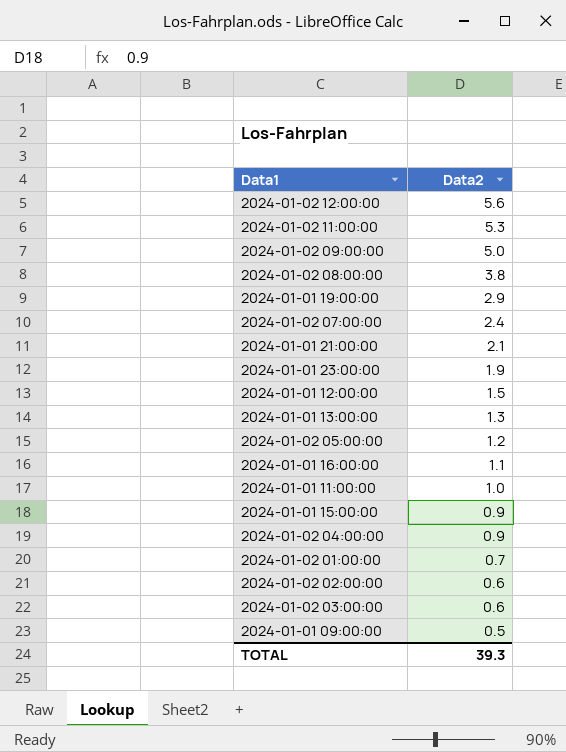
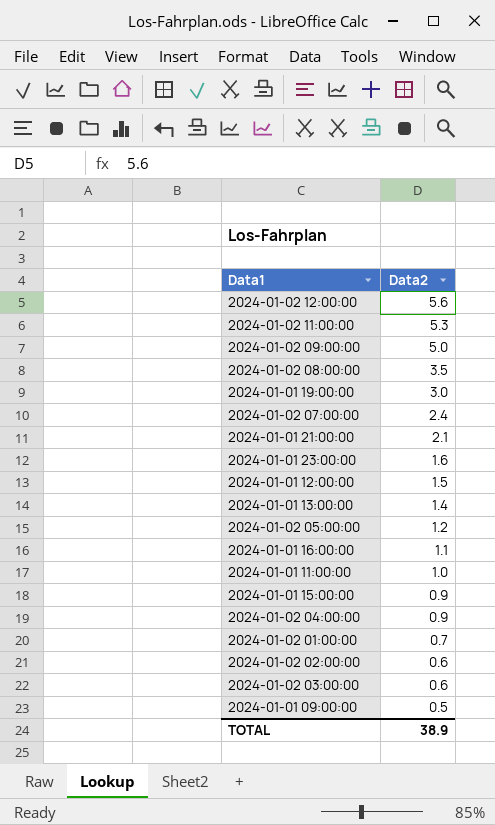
2024-01-02 08:00:00 | Data2: 3.8 -> 3.5
2024-01-01 19:00:00 | Data2: 2.9 -> 3.0
2024-01-01 23:00:00 | Data2: 1.9 -> 1.6
2024-01-01 13:00:00 | Data2: 1.3 -> 1.4
TOTAL | Data2: 39.3 -> 38.9

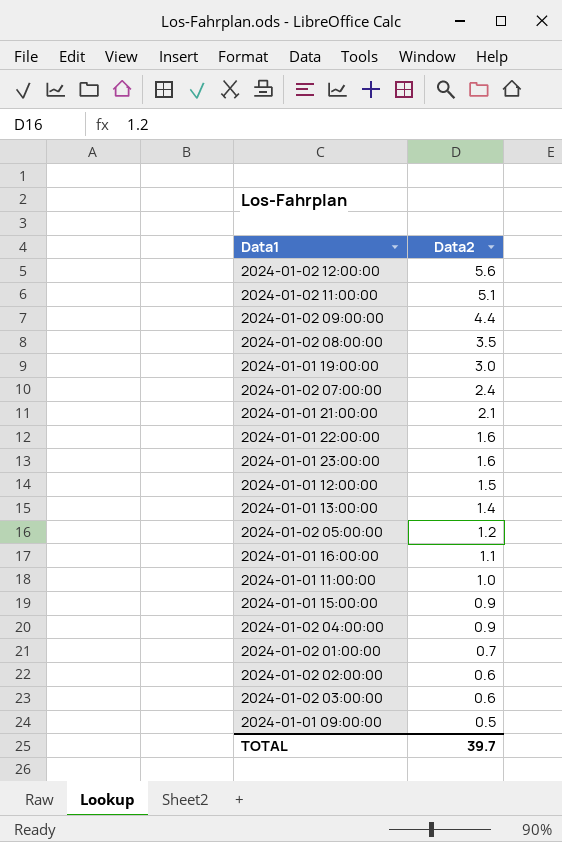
2024-01-02 11:00:00 | Data2: 5.3 -> 5.1
2024-01-02 09:00:00 | Data2: 5.0 -> 4.4
row 2024-01-01 22:00:00: none -> 1.6
TOTAL | Data2: 38.9 -> 39.7

